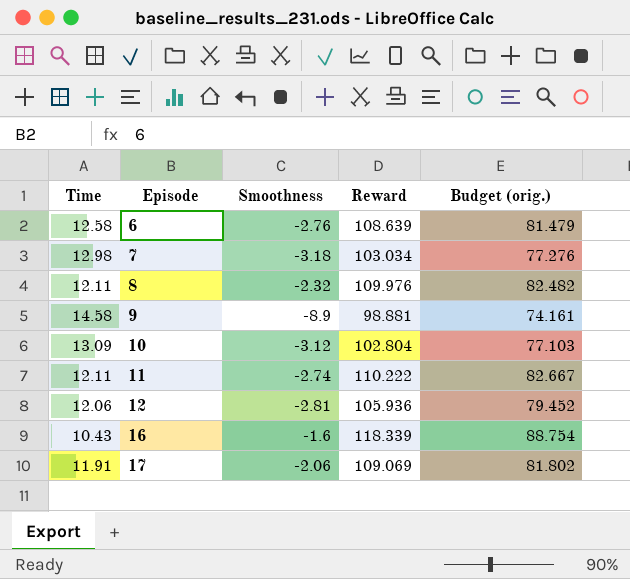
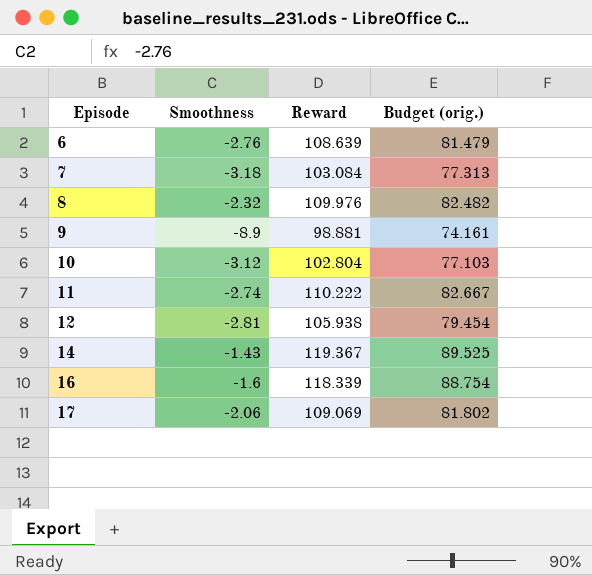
column Time | position: 1 -> none
7 | Reward: 103.034 -> 103.084
7 | Budget (orig.): 77.276 -> 77.313
12 | Reward: 105.936 -> 105.938
12 | Budget (orig.): 79.452 -> 79.454
row 14: none -> -1.43 | 119.367 | 89.525

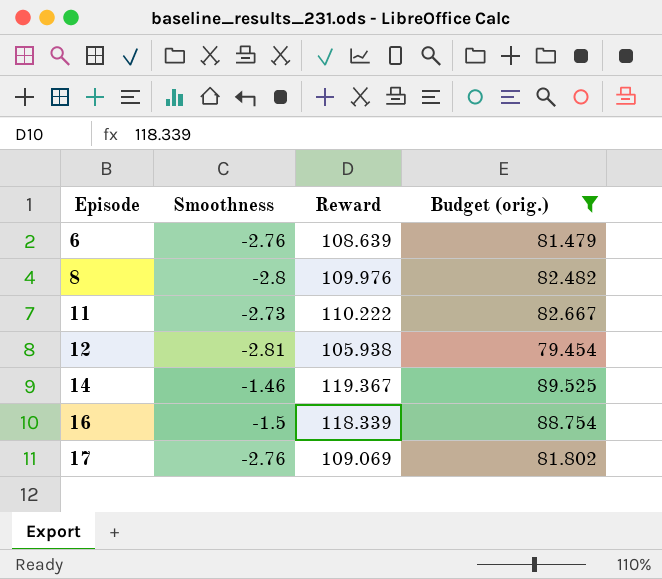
filter: none -> Budget (orig.) >= 79.454
8 | Smoothness: -2.32 -> -2.8
11 | Smoothness: -2.74 -> -2.73
14 | Smoothness: -1.43 -> -1.46
16 | Smoothness: -1.6 -> -1.5
17 | Smoothness: -2.06 -> -2.76

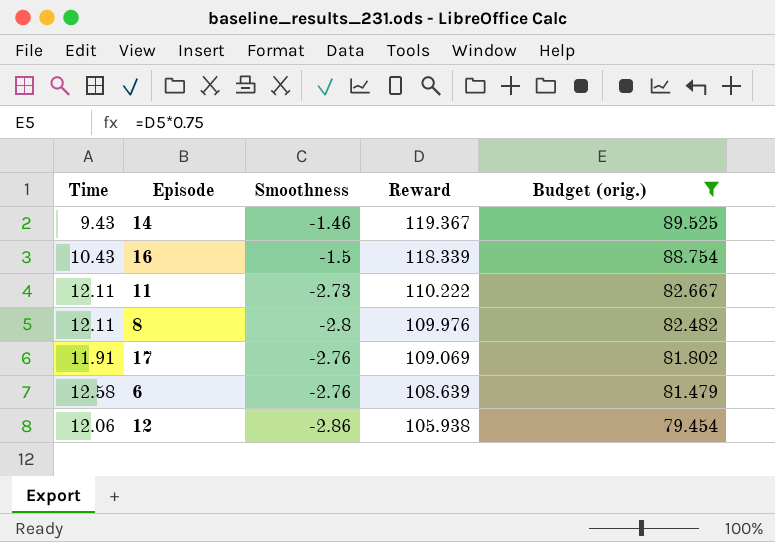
row order: Episode ascending -> Reward descending
column Time | position: none -> 1
12 | Smoothness: -2.81 -> -2.86

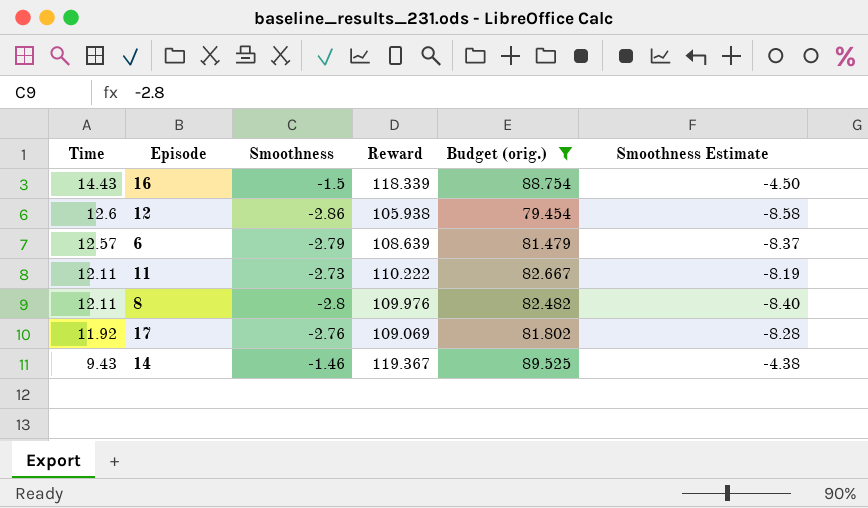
row order: Reward descending -> Time descending
column Smoothness Estimate | formula: none -> [Smoothness] * 3
16 | Time: 10.43 -> 14.43
12 | Time: 12.06 -> 12.6
6 | Time: 12.58 -> 12.57
6 | Smoothness: -2.76 -> -2.79
17 | Time: 11.91 -> 11.92

